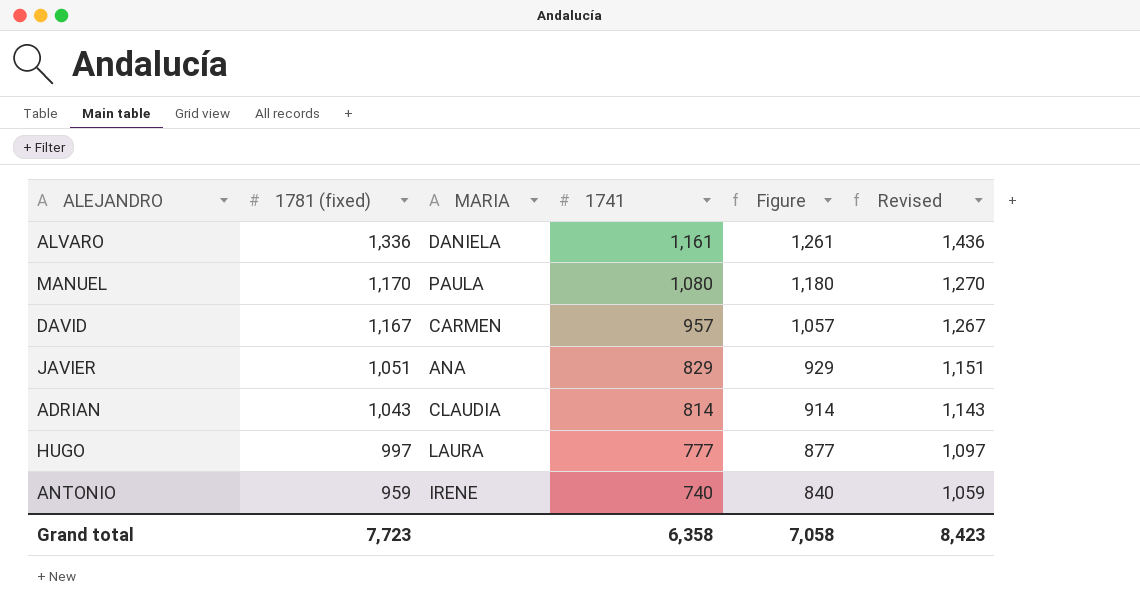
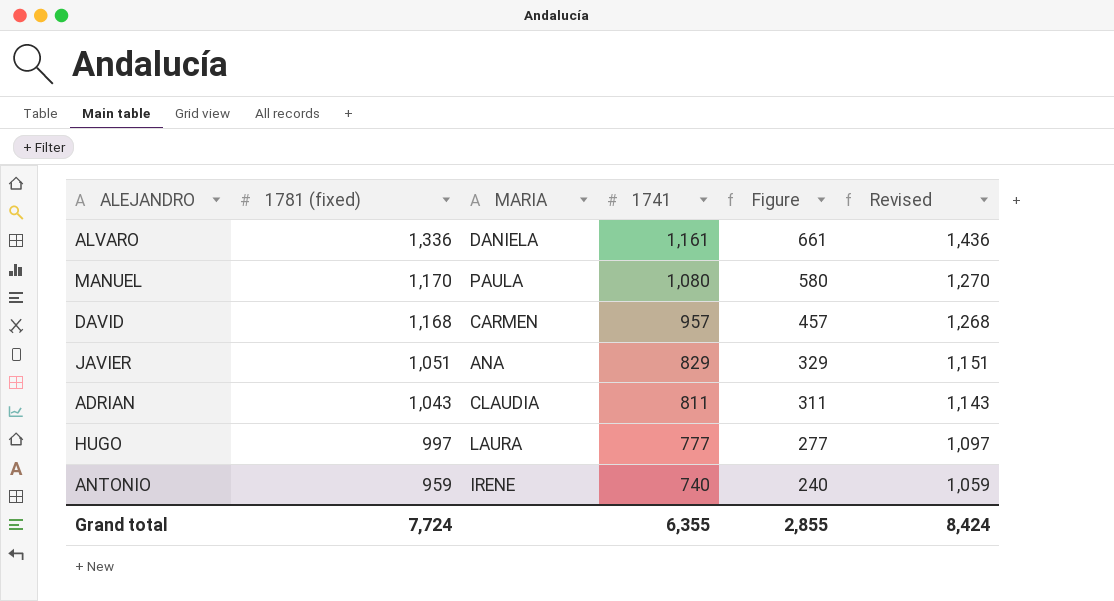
column Figure | formula: [1741] + 100 -> [1741] - 500
DAVID | 1781 (fixed): 1,167 -> 1,168
DAVID | Revised: 1,267 -> 1,268
ADRIAN | 1741: 814 -> 811
Grand total | 1781 (fixed): 7,723 -> 7,724
Grand total | 1741: 6,358 -> 6,355
Grand total | Figure: 7,058 -> 2,855
Grand total | Revised: 8,423 -> 8,424

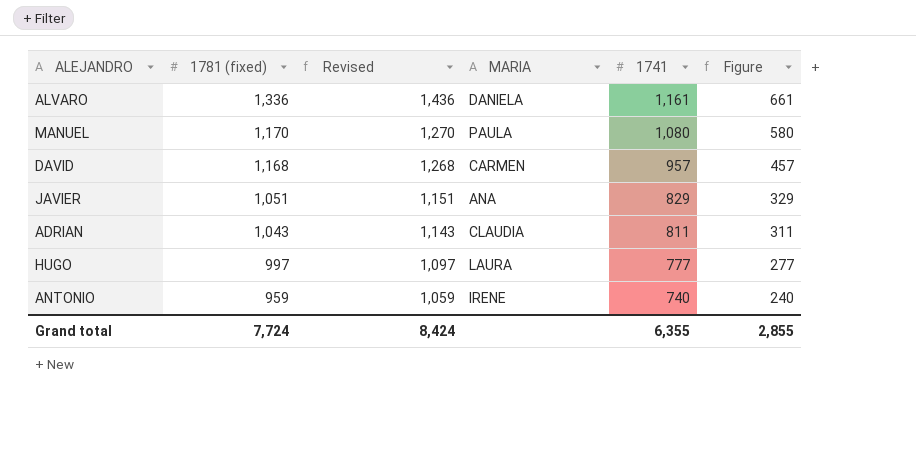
column Revised | position: 6 -> 3

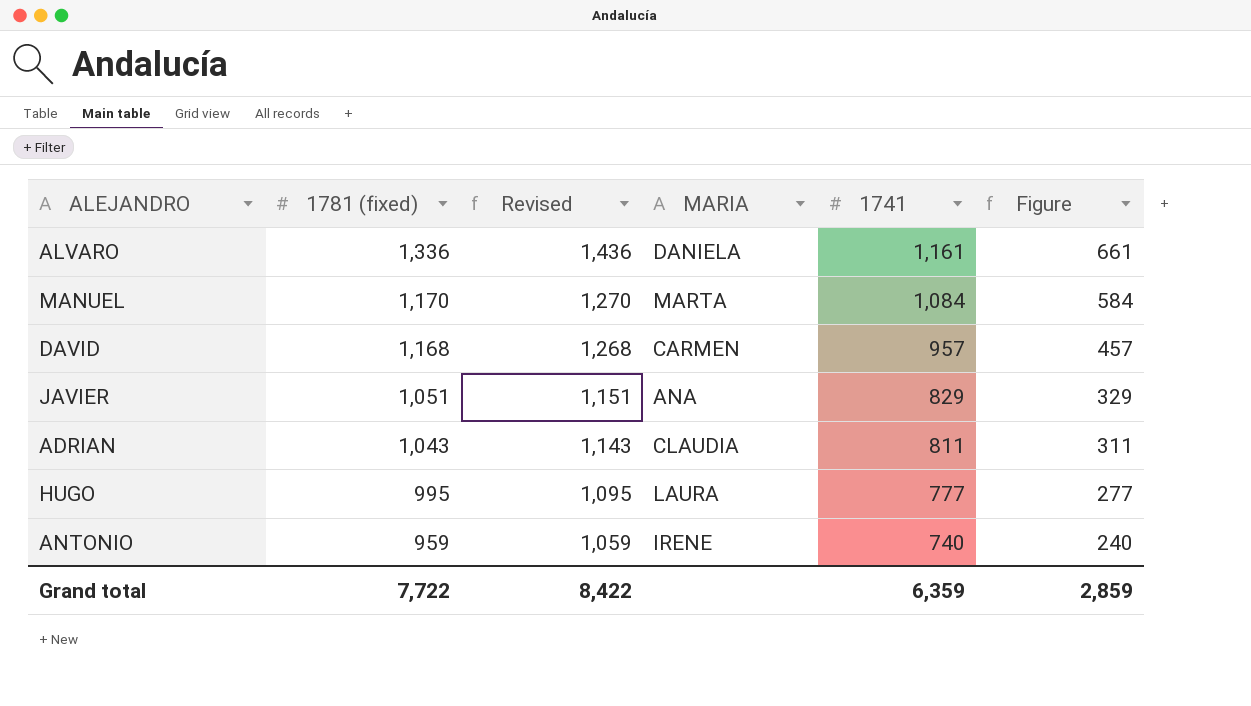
MANUEL | MARIA: PAULA -> MARTA
MANUEL | 1741: 1,080 -> 1,084
MANUEL | Figure: 580 -> 584
HUGO | 1781 (fixed): 997 -> 995
HUGO | Revised: 1,097 -> 1,095
Grand total | 1781 (fixed): 7,724 -> 7,722
Grand total | Revised: 8,424 -> 8,422
Grand total | 1741: 6,355 -> 6,359
Grand total | Figure: 2,855 -> 2,859

